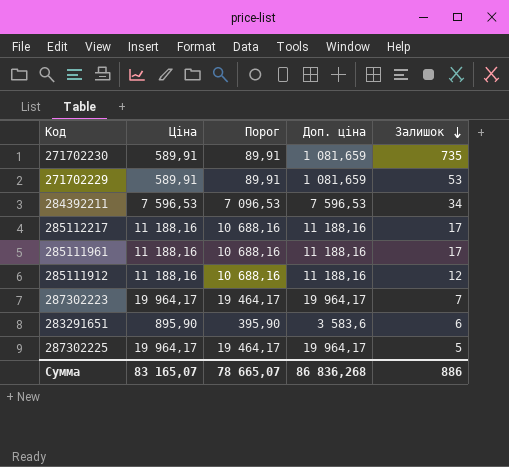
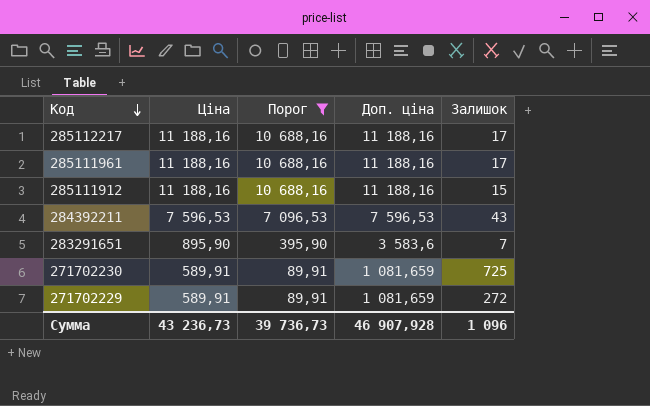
filter: none -> Порог != 19 464,17
row order: Залишок descending -> Код descending
285111912 | Залишок: 12 -> 15
284392211 | Залишок: 34 -> 43
283291651 | Залишок: 6 -> 7
271702230 | Залишок: 735 -> 725
271702229 | Залишок: 53 -> 272
Сумма | Ціна: 83 165,07 -> 43 236,73
Сумма | Порог: 78 665,07 -> 39 736,73
Сумма | Доп. ціна: 86 836,268 -> 46 907,928
Сумма | Залишок: 886 -> 1 096

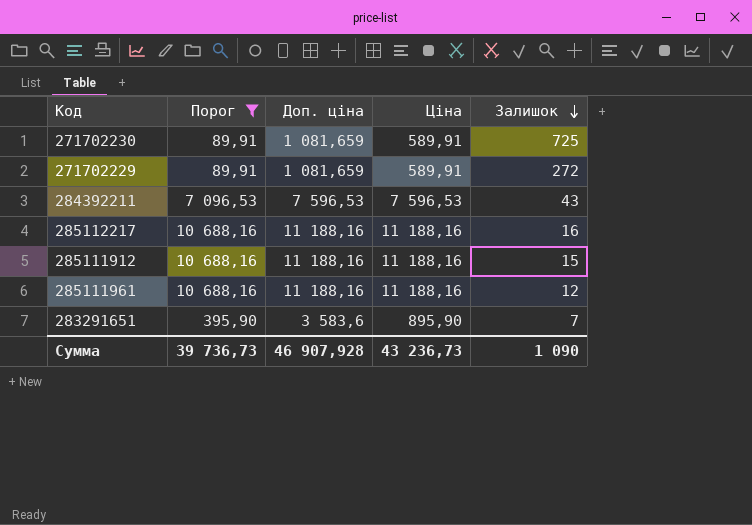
row order: Код descending -> Залишок descending
column Ціна | position: 2 -> 4
285112217 | Залишок: 17 -> 16
285111961 | Залишок: 17 -> 12
Сумма | Залишок: 1 096 -> 1 090

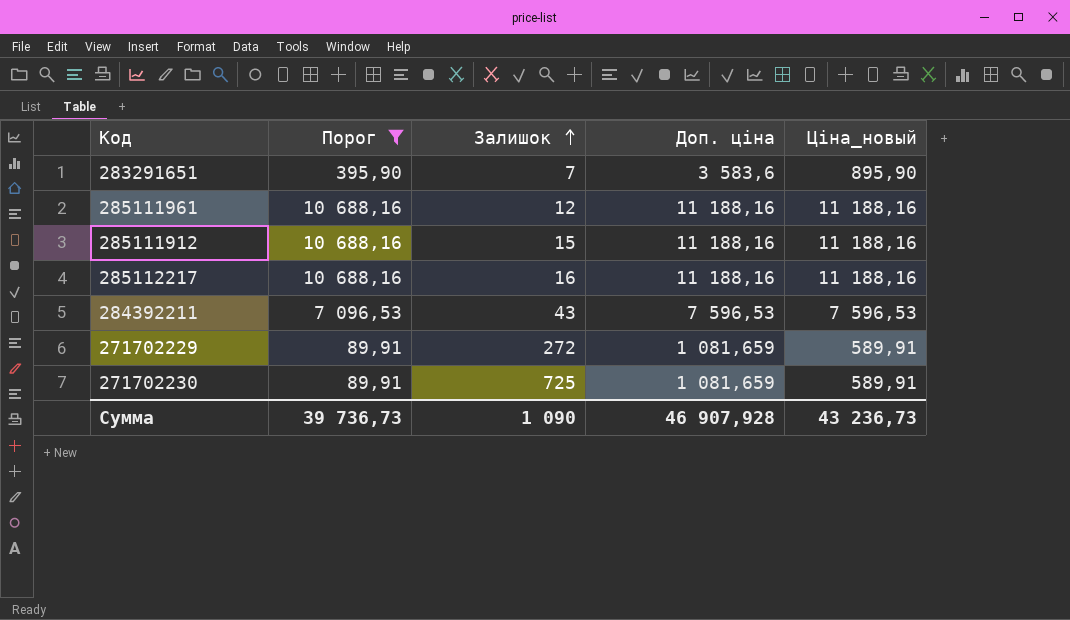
row order: Залишок descending -> Залишок ascending
column Залишок | position: 5 -> 3
column name: Ціна -> Ціна_новый

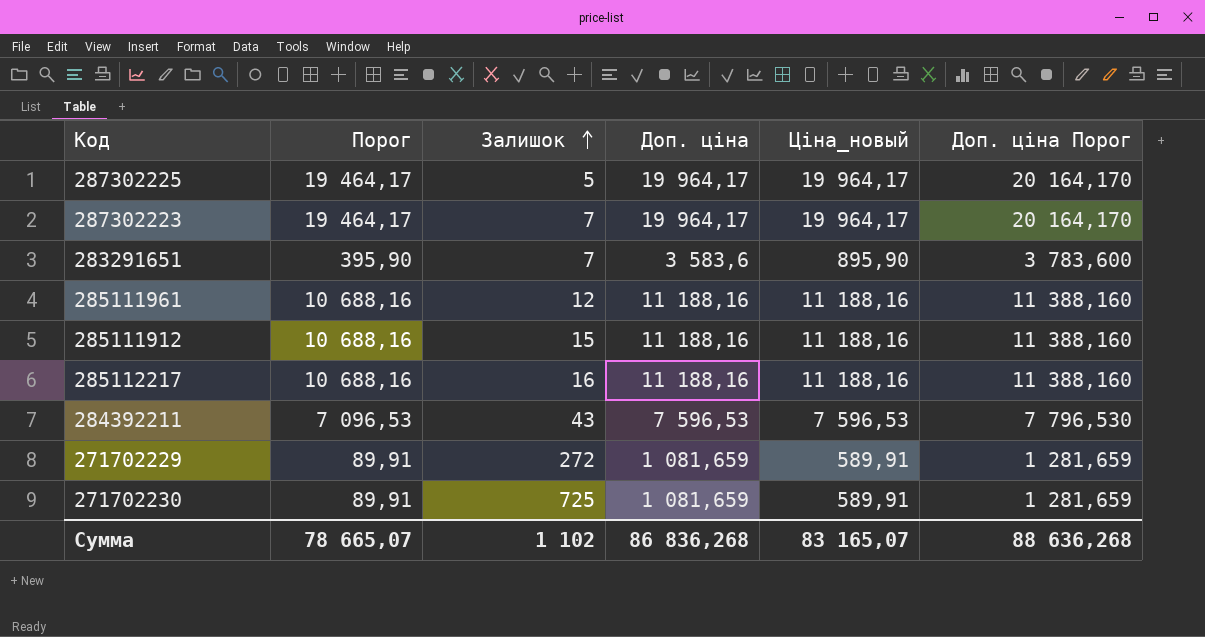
filter: Порог != 19 464,17 -> none
column Доп. ціна Порог | formula: none -> [Доп. ціна] + 200
Сумма | Порог: 39 736,73 -> 78 665,07
Сумма | Залишок: 1 090 -> 1 102
Сумма | Доп. ціна: 46 907,928 -> 86 836,268
Сумма | Ціна_новый: 43 236,73 -> 83 165,07

